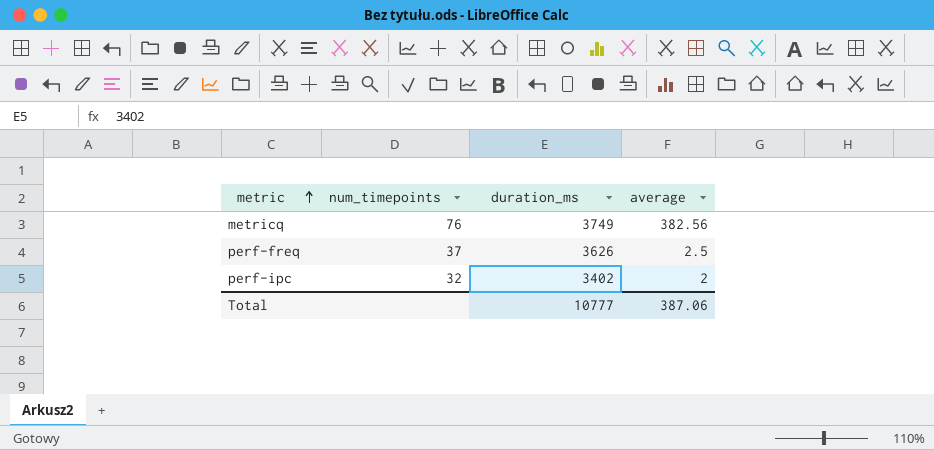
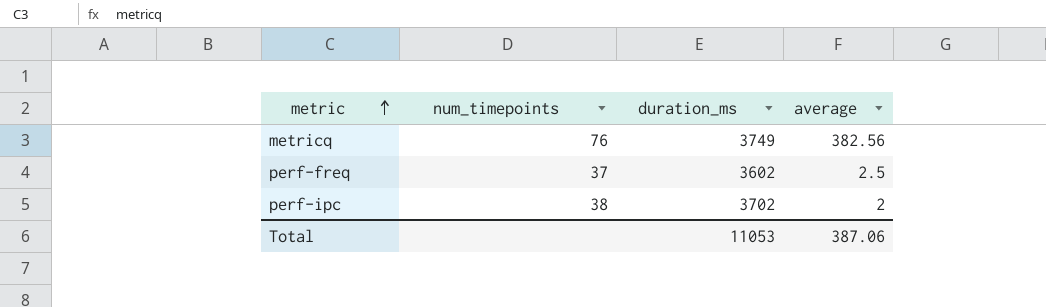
perf-freq | duration_ms: 3626 -> 3602
perf-ipc | num_timepoints: 32 -> 38
perf-ipc | duration_ms: 3402 -> 3702
Total | duration_ms: 10777 -> 11053

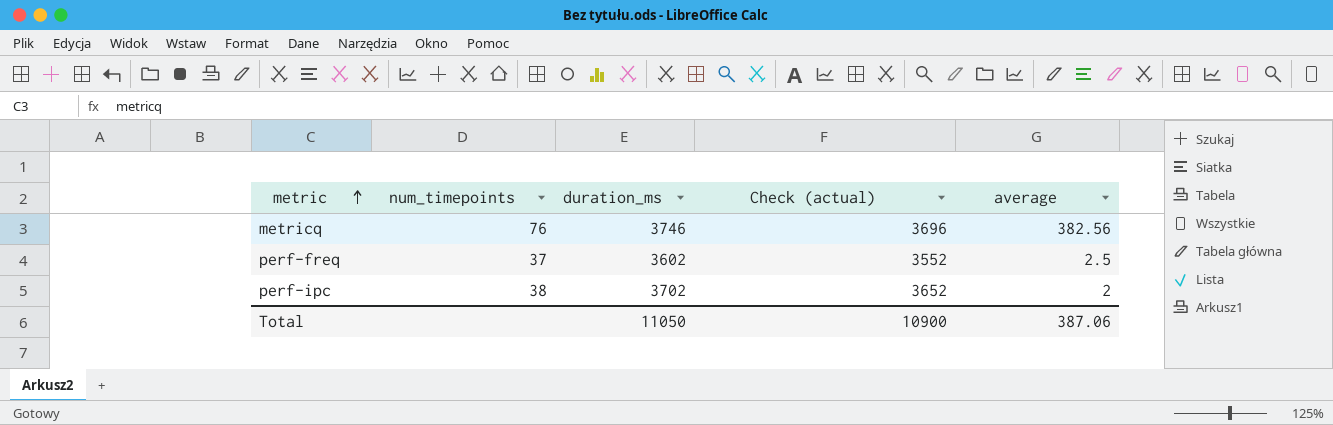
column Check (actual) | formula: none -> [duration_ms] - 50
metricq | duration_ms: 3749 -> 3746
Total | duration_ms: 11053 -> 11050

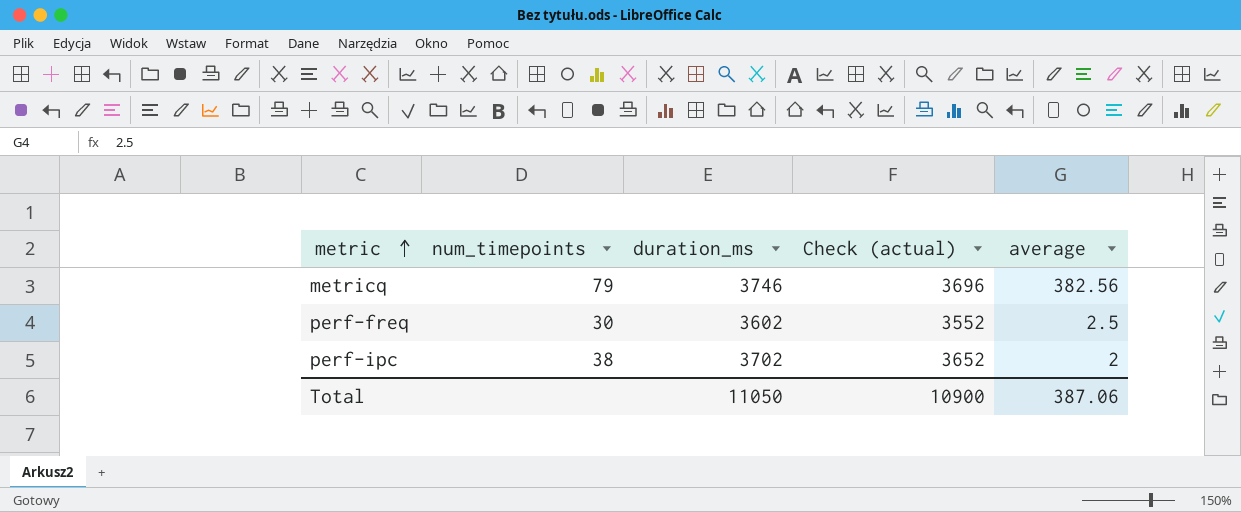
metricq | num_timepoints: 76 -> 79
perf-freq | num_timepoints: 37 -> 30

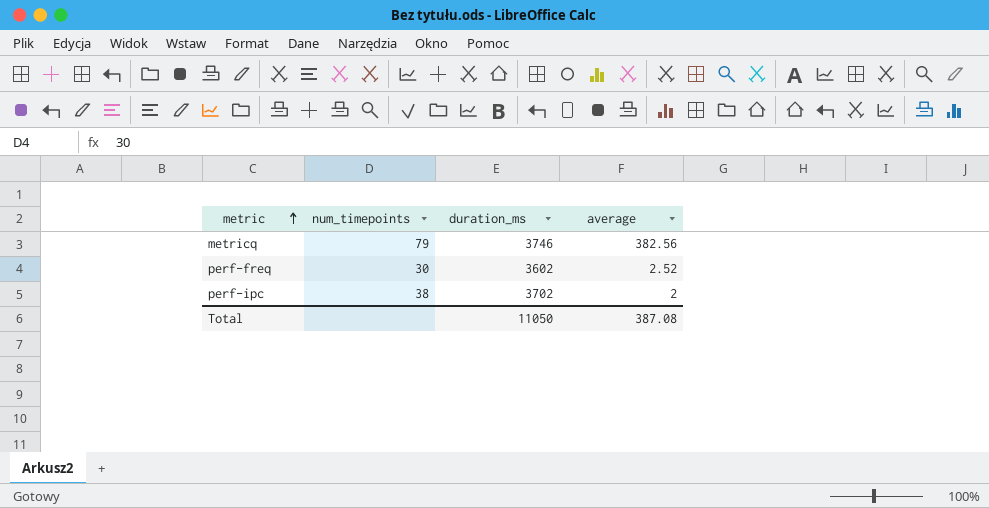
column Check (actual) | formula: [duration_ms] - 50 -> none
perf-freq | average: 2.5 -> 2.52
Total | average: 387.06 -> 387.08

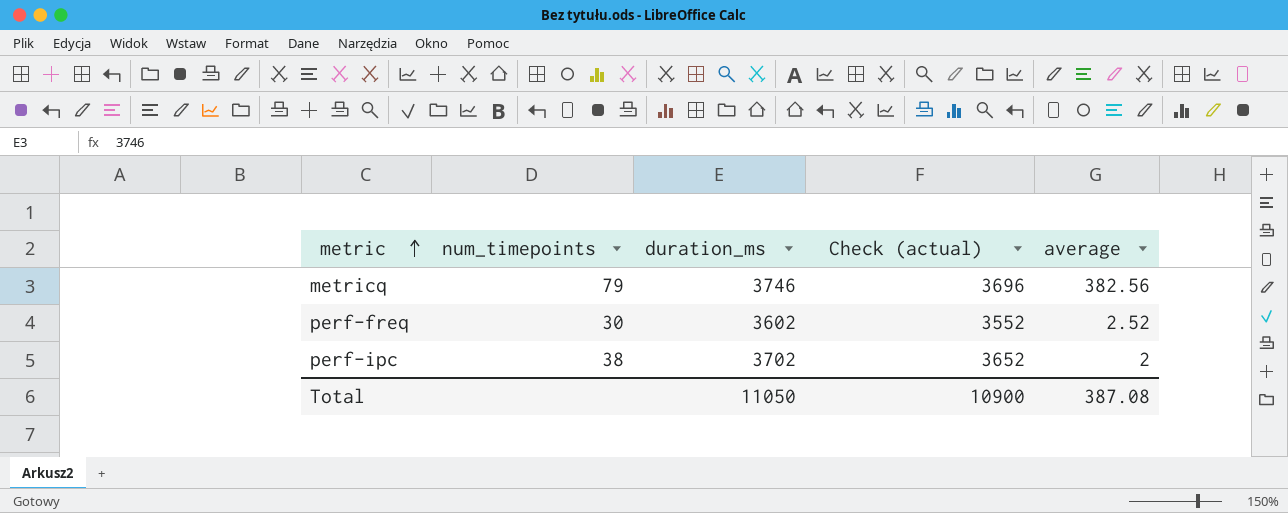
column Check (actual) | formula: none -> [duration_ms] - 50

